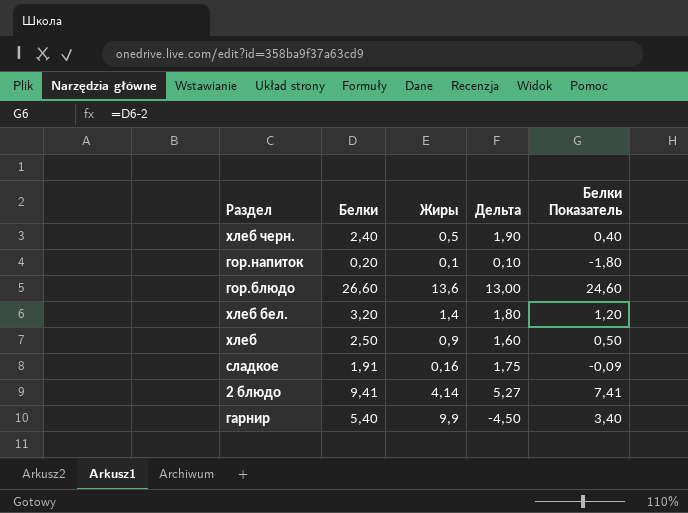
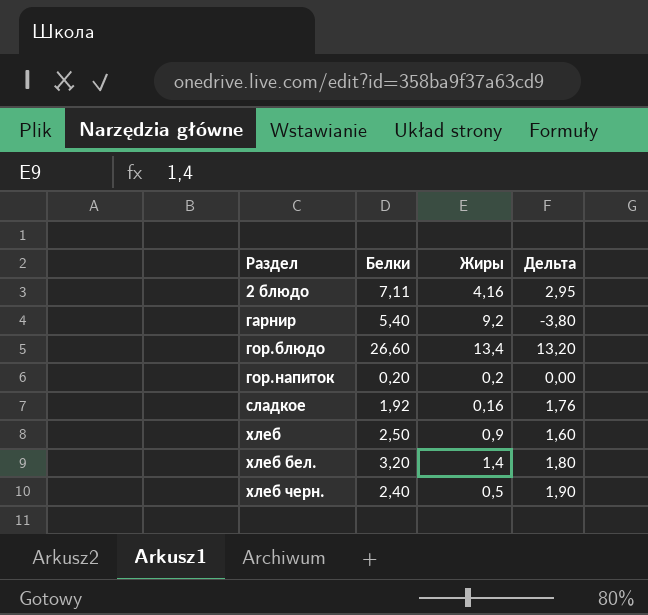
row order: none -> Раздел ascending
column Белки Показатель | formula: [Белки] - 2 -> none
2 блюдо | Белки: 9,41 -> 7,11
2 блюдо | Жиры: 4,14 -> 4,16
2 блюдо | Дельта: 5,27 -> 2,95
гарнир | Жиры: 9,9 -> 9,2
гарнир | Дельта: -4,50 -> -3,80
гор.блюдо | Жиры: 13,6 -> 13,4
гор.блюдо | Дельта: 13,00 -> 13,20
гор.напиток | Жиры: 0,1 -> 0,2
гор.напиток | Дельта: 0,10 -> 0,00
сладкое | Белки: 1,91 -> 1,92
сладкое | Дельта: 1,75 -> 1,76

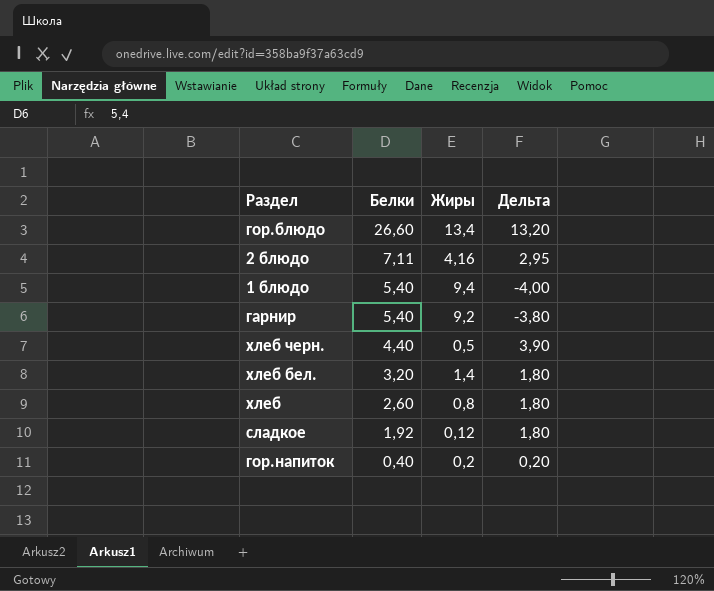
row order: Раздел ascending -> Белки descending
row 1 блюдо: none -> 5,40 | 9,4 | -4,00
хлеб черн. | Белки: 2,40 -> 4,40
хлеб черн. | Дельта: 1,90 -> 3,90
хлеб | Белки: 2,50 -> 2,60
хлеб | Жиры: 0,9 -> 0,8
хлеб | Дельта: 1,60 -> 1,80
сладкое | Жиры: 0,16 -> 0,12
сладкое | Дельта: 1,76 -> 1,80
гор.напиток | Белки: 0,20 -> 0,40
гор.напиток | Дельта: 0,00 -> 0,20

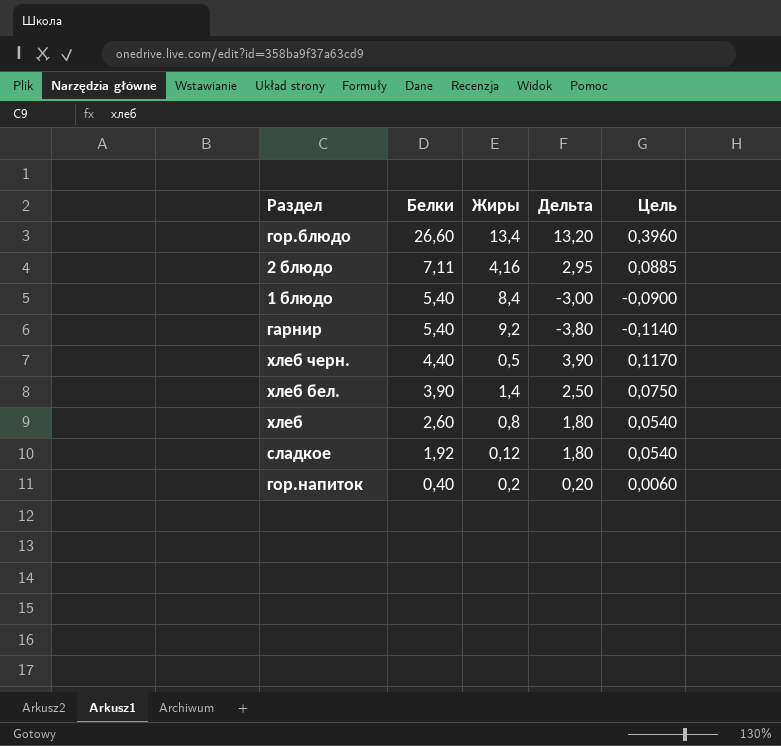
column Цель | formula: none -> [Дельта] * 0,03
1 блюдо | Жиры: 9,4 -> 8,4
1 блюдо | Дельта: -4,00 -> -3,00
хлеб бел. | Белки: 3,20 -> 3,90
хлеб бел. | Дельта: 1,80 -> 2,50

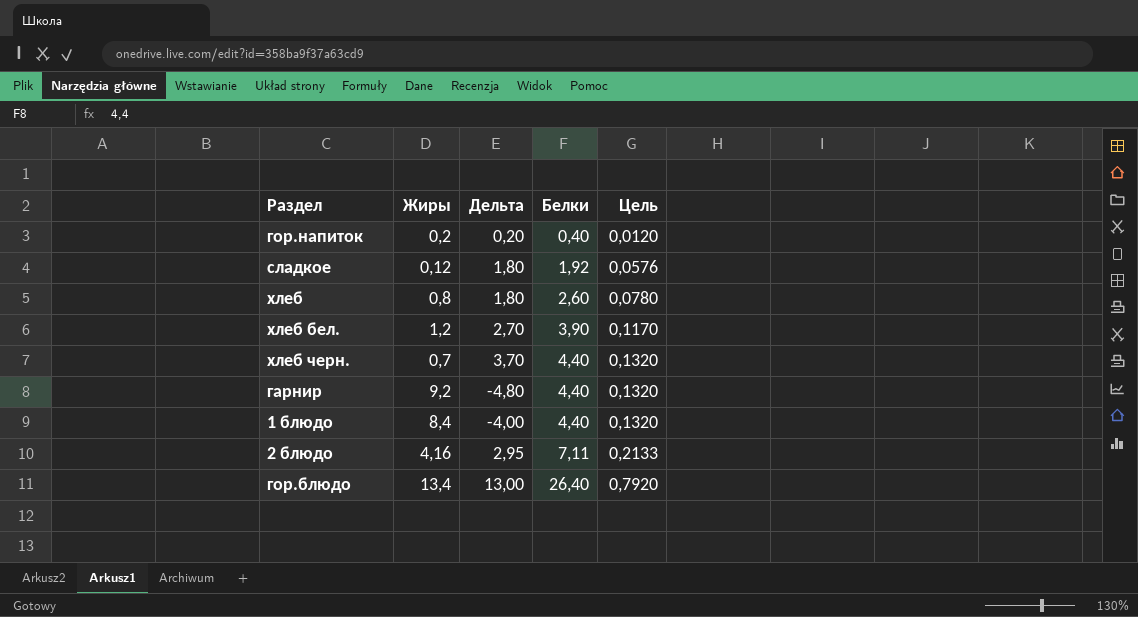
row order: Белки descending -> Белки ascending
column Белки | position: 2 -> 4
column Цель | formula: [Дельта] * 0,03 -> [Белки] * 0,03
хлеб бел. | Жиры: 1,4 -> 1,2
хлеб бел. | Дельта: 2,50 -> 2,70
хлеб черн. | Жиры: 0,5 -> 0,7
хлеб черн. | Дельта: 3,90 -> 3,70
гарнир | Дельта: -3,80 -> -4,80
гарнир | Белки: 5,40 -> 4,40
1 блюдо | Дельта: -3,00 -> -4,00
1 блюдо | Белки: 5,40 -> 4,40
гор.блюдо | Дельта: 13,20 -> 13,00
гор.блюдо | Белки: 26,60 -> 26,40

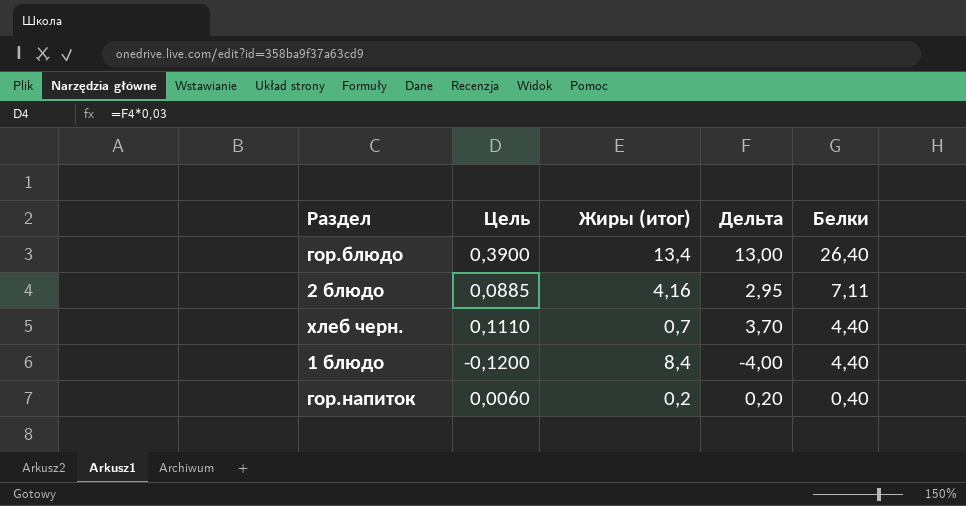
row order: Белки ascending -> Белки descending
column Цель | formula: [Белки] * 0,03 -> [Дельта] * 0,03
column Цель | position: 5 -> 2
column name: Жиры -> Жиры (итог)
row сладкое: 0,12 | 1,80 | 1,92 | 0,0576 -> none
row хлеб: 0,8 | 1,80 | 2,60 | 0,0780 -> none
row хлеб бел.: 1,2 | 2,70 | 3,90 | 0,1170 -> none
row гарнир: 9,2 | -4,80 | 4,40 | 0,1320 -> none

